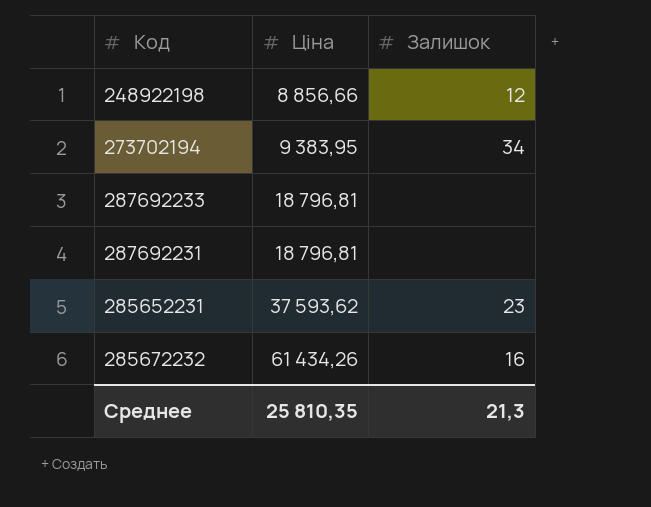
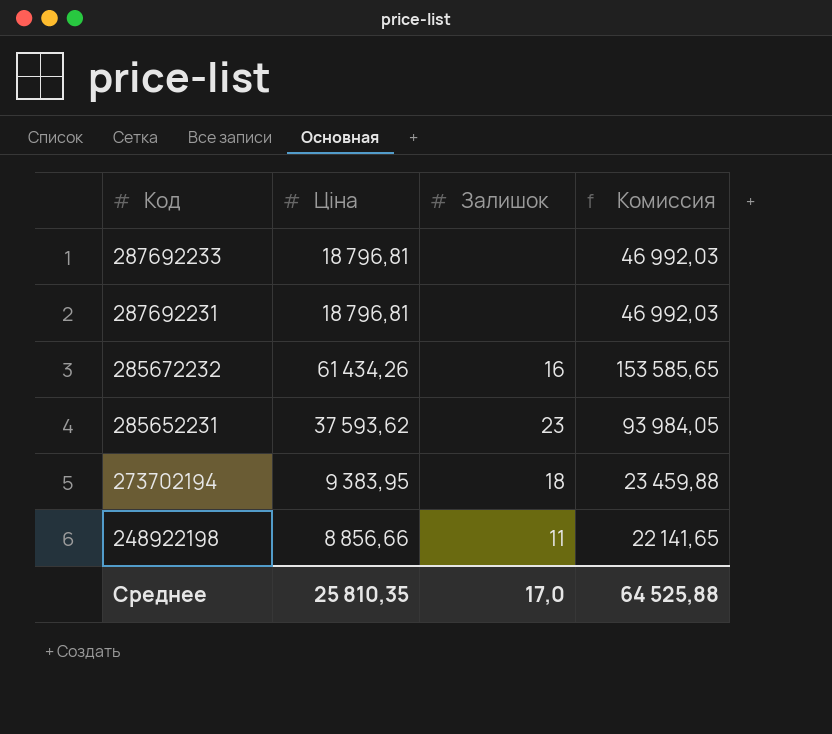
row order: Ціна ascending -> Код descending
column Комиссия | formula: none -> [Ціна] * 2,5
273702194 | Залишок: 34 -> 18
248922198 | Залишок: 12 -> 11
Среднее | Залишок: 21,3 -> 17,0

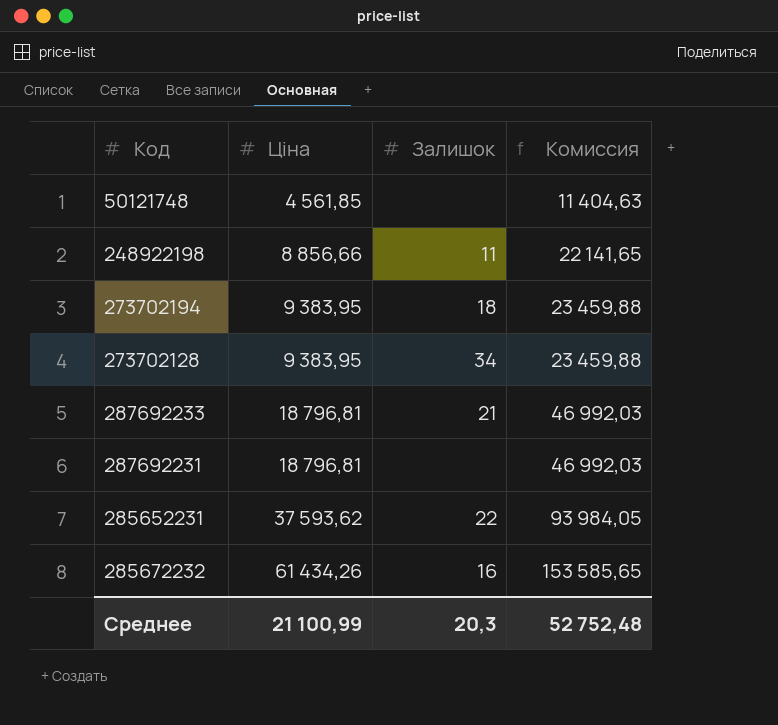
row order: Код descending -> Ціна ascending
row 50121748: none -> 4 561,85 | none | 11 404,63
row 273702128: none -> 9 383,95 | 34 | 23 459,88
287692233 | Залишок: none -> 21
285652231 | Залишок: 23 -> 22
Среднее | Ціна: 25 810,35 -> 21 100,99
Среднее | Залишок: 17,0 -> 20,3
Среднее | Комиссия: 64 525,88 -> 52 752,48

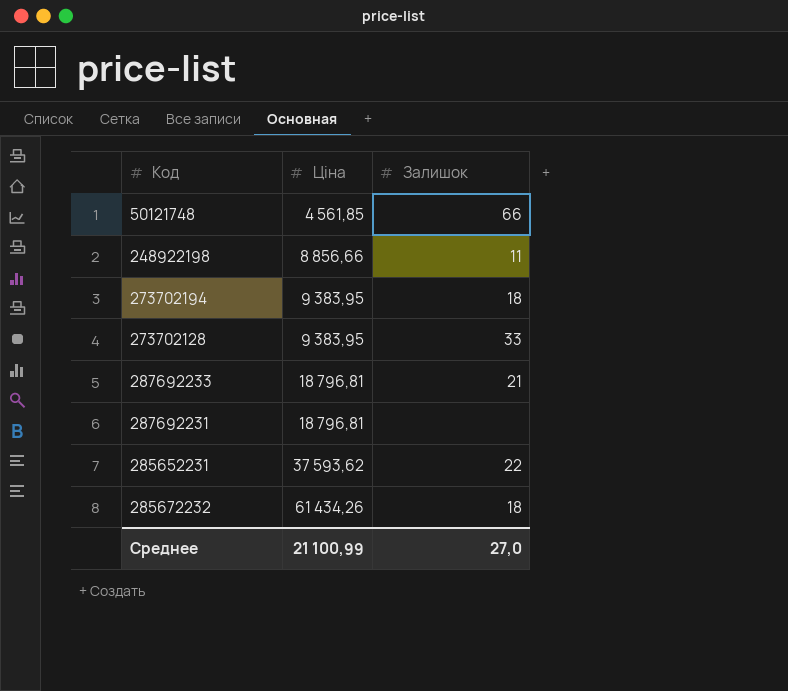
column Комиссия | formula: [Ціна] * 2,5 -> none
50121748 | Залишок: none -> 66
273702128 | Залишок: 34 -> 33
285672232 | Залишок: 16 -> 18
Среднее | Залишок: 20,3 -> 27,0

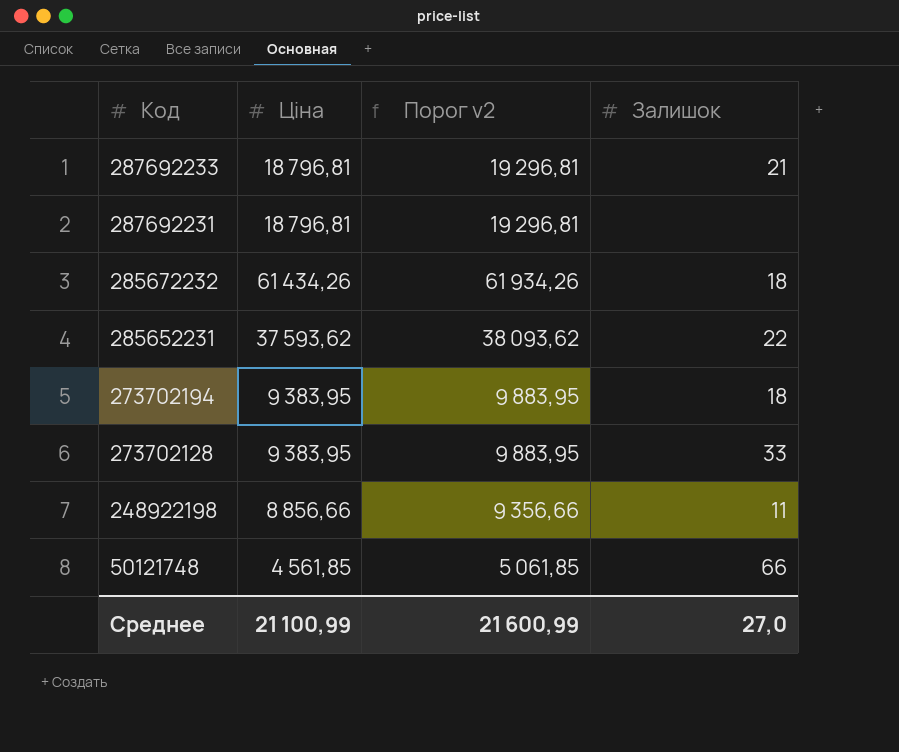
row order: Ціна ascending -> Код descending
column Порог v2 | formula: none -> [Ціна] + 500

